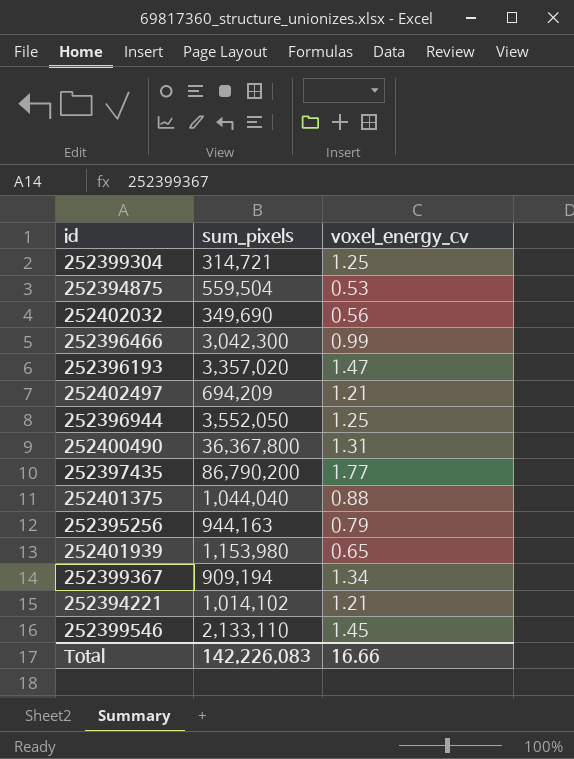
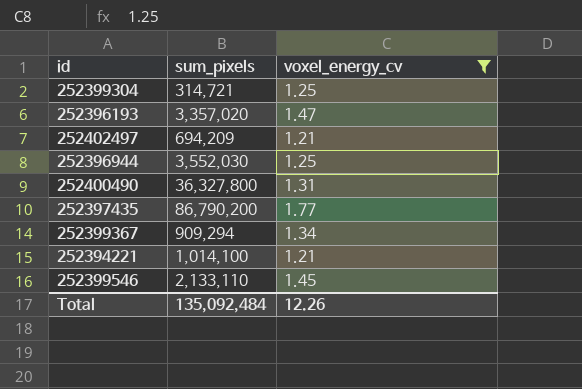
filter: none -> voxel_energy_cv >= 1.21
252396944 | sum_pixels: 3,552,050 -> 3,552,030
252400490 | sum_pixels: 36,367,800 -> 36,327,800
252399367 | sum_pixels: 909,194 -> 909,294
252394221 | sum_pixels: 1,014,102 -> 1,014,100
Total | sum_pixels: 142,226,083 -> 135,092,484
Total | voxel_energy_cv: 16.66 -> 12.26

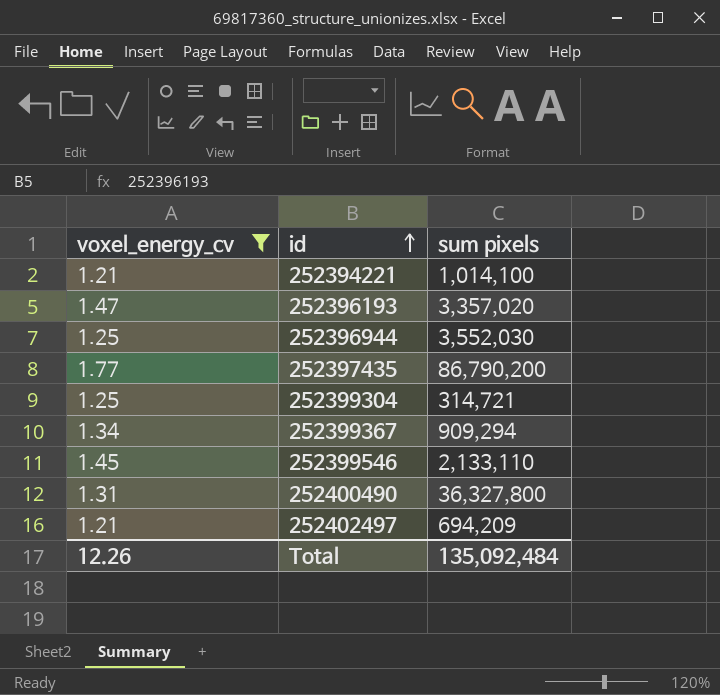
row order: none -> id ascending
column voxel_energy_cv | position: 3 -> 1
column name: sum_pixels -> sum pixels

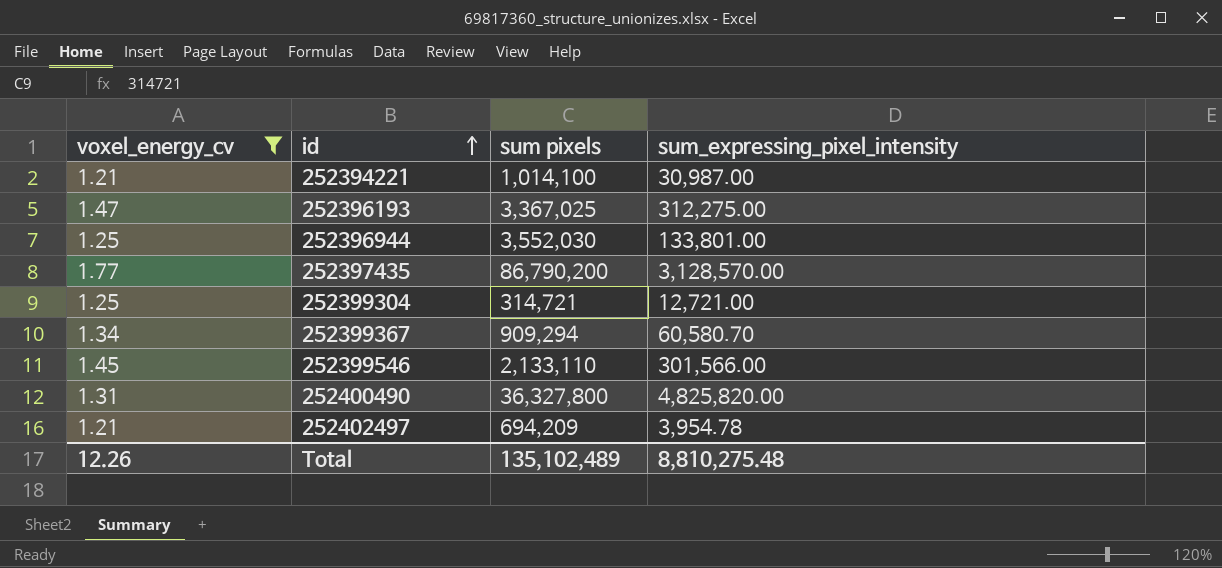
column sum_expressing_pixel_intensity | position: none -> 4
252396193 | sum pixels: 3,357,020 -> 3,367,025
Total | sum pixels: 135,092,484 -> 135,102,489

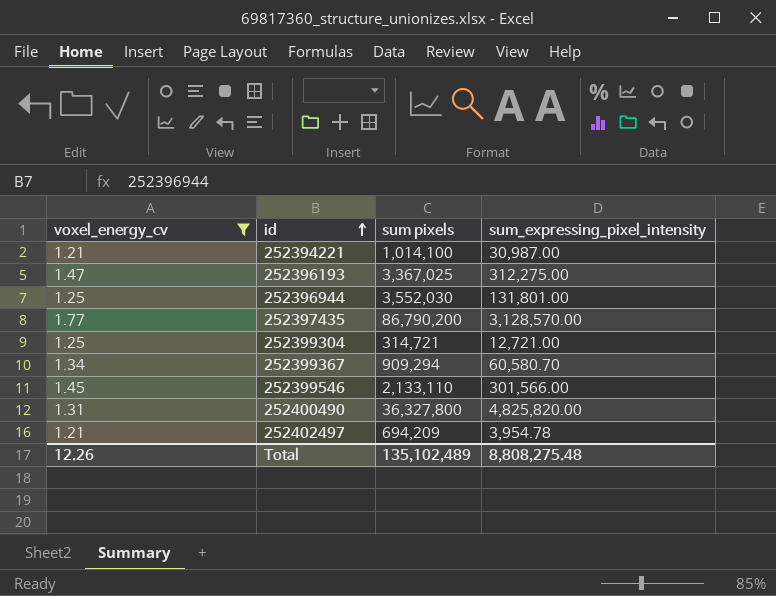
252396944 | sum_expressing_pixel_intensity: 133,801.00 -> 131,801.00
Total | sum_expressing_pixel_intensity: 8,810,275.48 -> 8,808,275.48

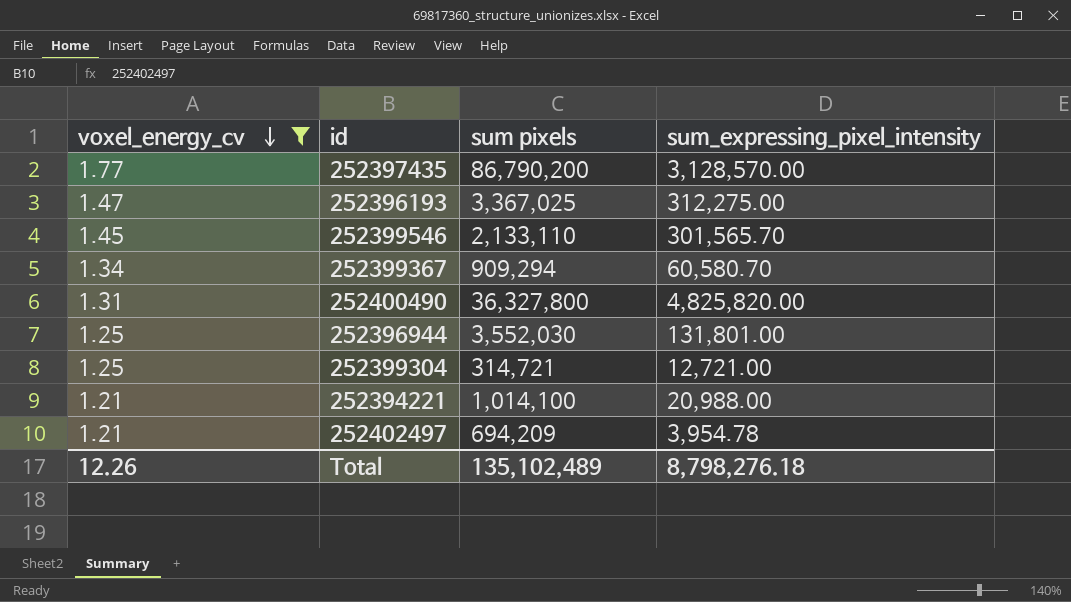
row order: id ascending -> voxel_energy_cv descending
252399546 | sum_expressing_pixel_intensity: 301,566.00 -> 301,565.70
252394221 | sum_expressing_pixel_intensity: 30,987.00 -> 20,988.00
Total | sum_expressing_pixel_intensity: 8,808,275.48 -> 8,798,276.18

